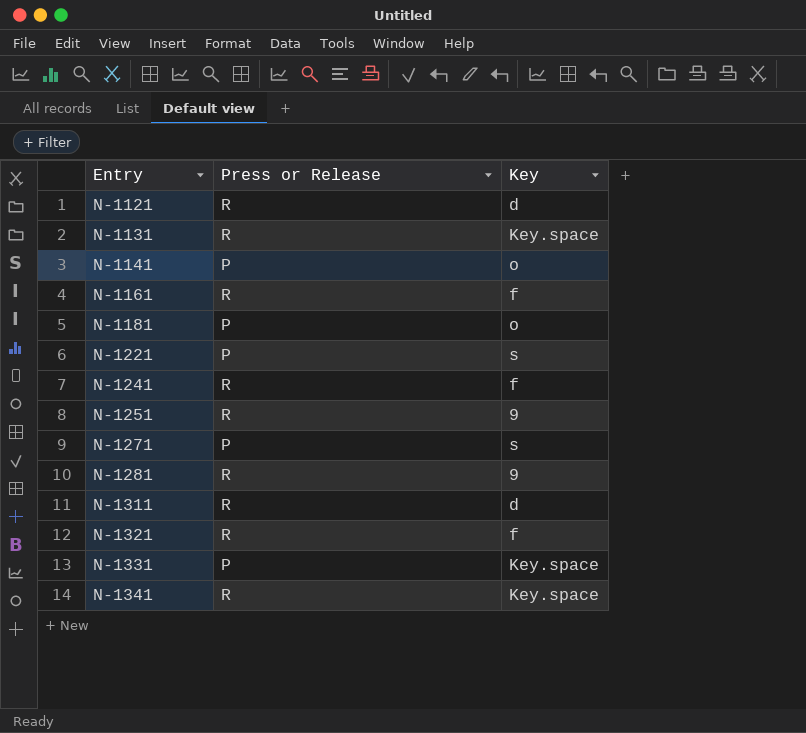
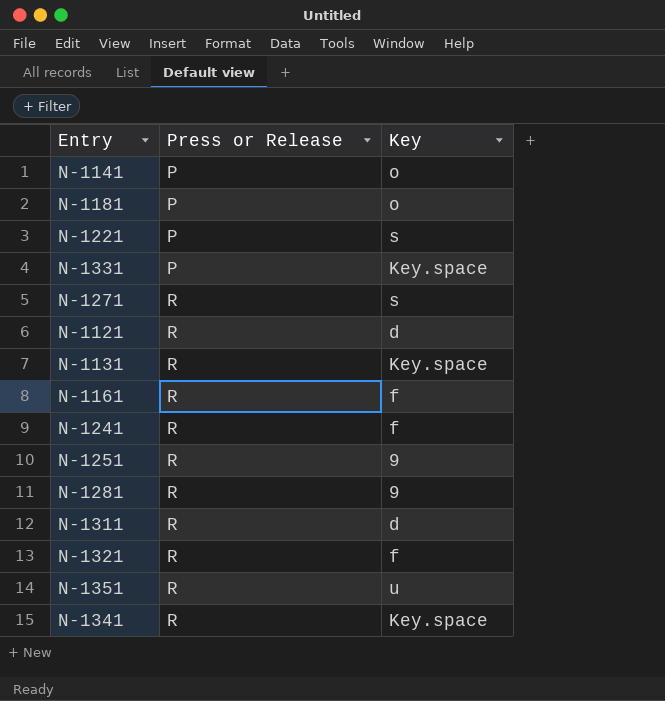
row order: Entry ascending -> Press or Release ascending
N-1271 | Press or Release: P -> R
row N-1351: none -> R | u

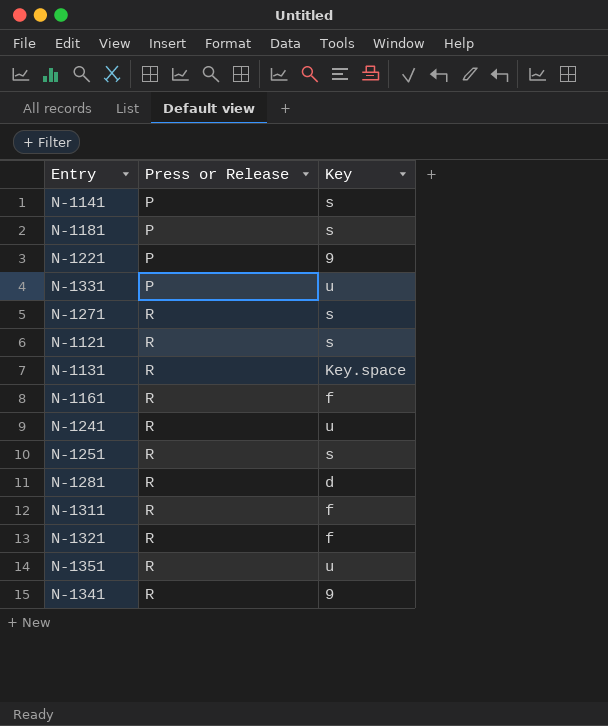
N-1141 | Key: o -> s
N-1181 | Key: o -> s
N-1221 | Key: s -> 9
N-1331 | Key: Key.space -> u
N-1121 | Key: d -> s
N-1241 | Key: f -> u
N-1251 | Key: 9 -> s
N-1281 | Key: 9 -> d
N-1311 | Key: d -> f
N-1341 | Key: Key.space -> 9

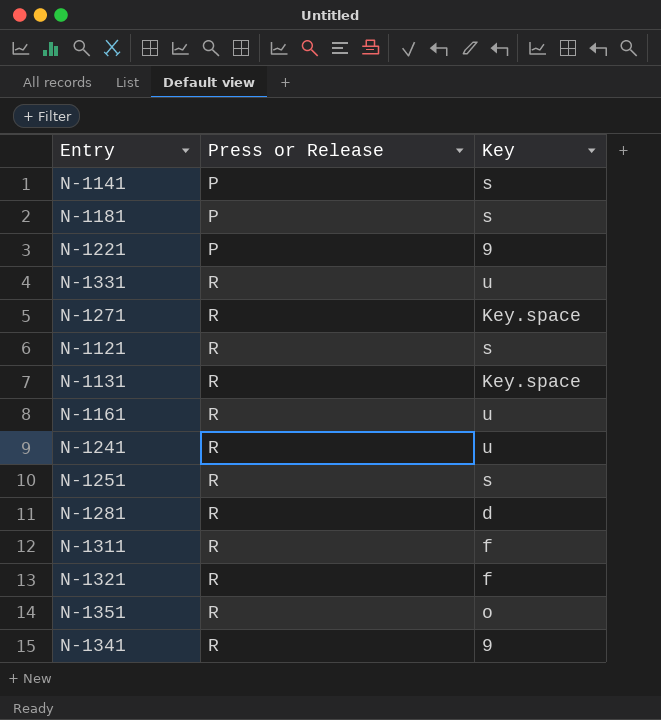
N-1331 | Press or Release: P -> R
N-1271 | Key: s -> Key.space
N-1161 | Key: f -> u
N-1351 | Key: u -> o

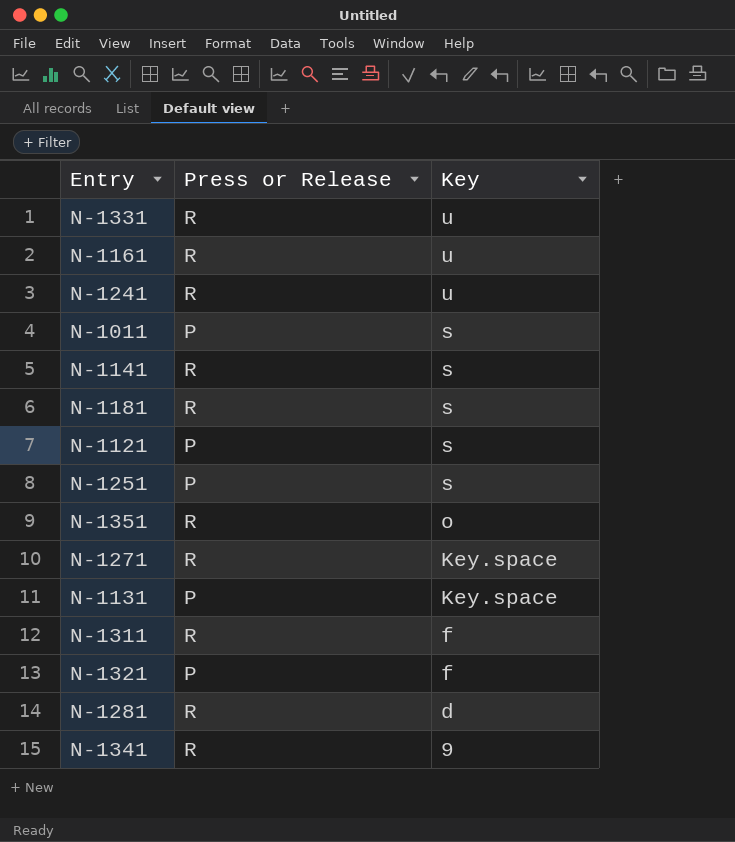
row order: Press or Release ascending -> Key descending
row N-1221: P | 9 -> none
row N-1011: none -> P | s
N-1141 | Press or Release: P -> R
N-1181 | Press or Release: P -> R
N-1121 | Press or Release: R -> P
N-1251 | Press or Release: R -> P
N-1131 | Press or Release: R -> P
N-1321 | Press or Release: R -> P

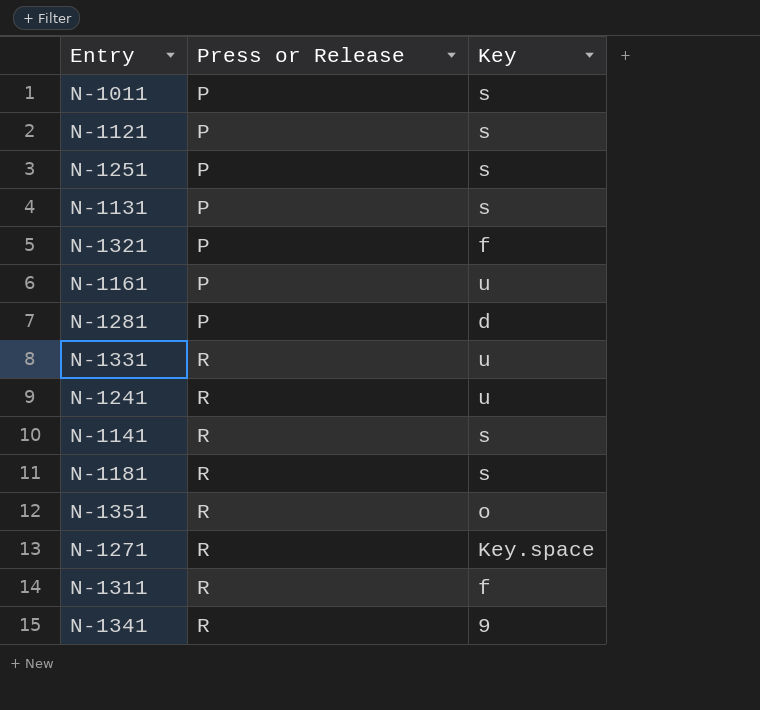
row order: Key descending -> Press or Release ascending
N-1131 | Key: Key.space -> s
N-1161 | Press or Release: R -> P
N-1281 | Press or Release: R -> P

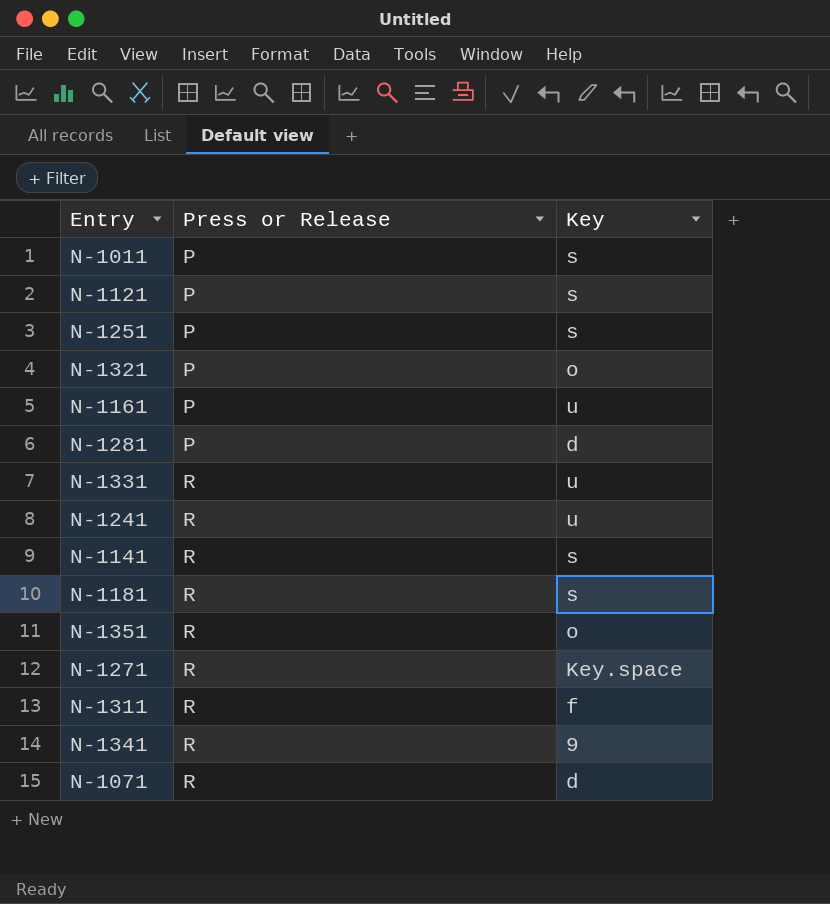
row N-1131: P | s -> none
N-1321 | Key: f -> o
row N-1071: none -> R | d

